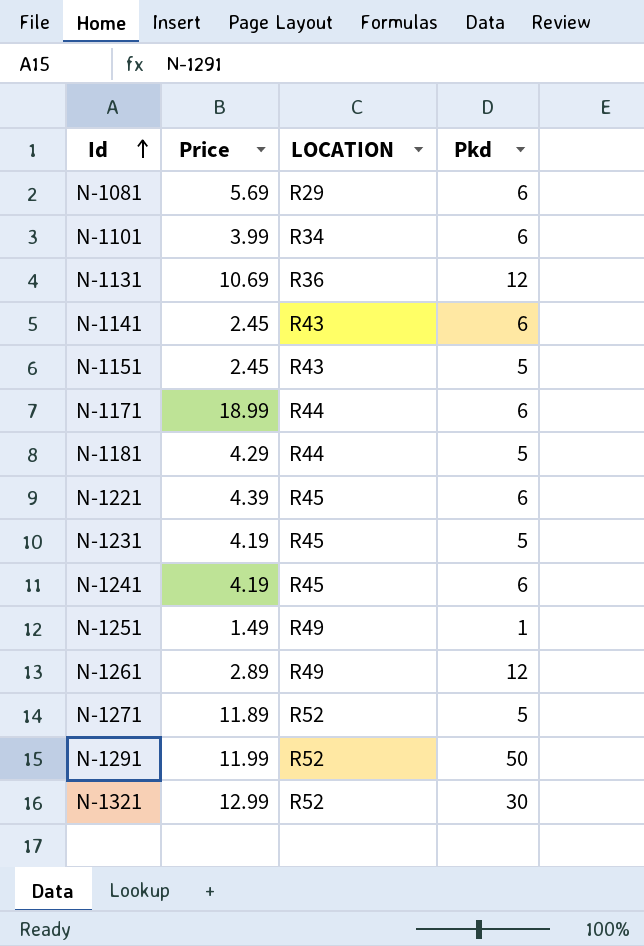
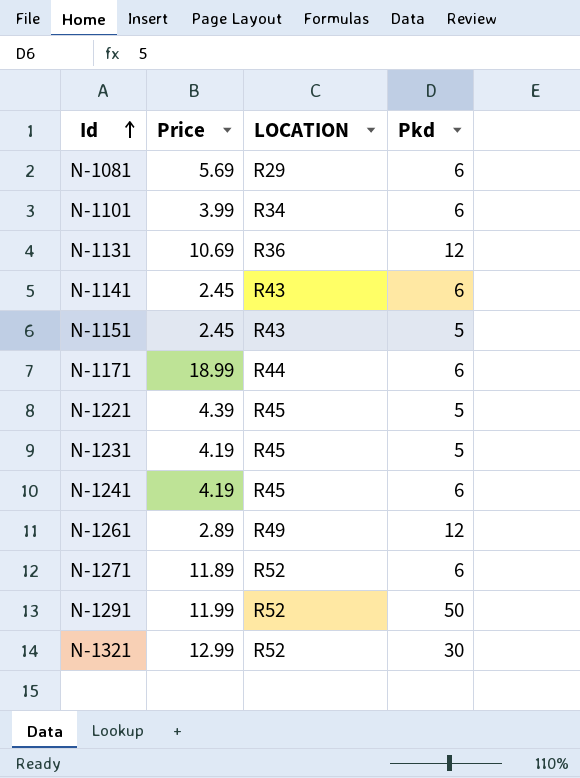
row N-1181: 4.29 | R44 | 5 -> none
row N-1251: 1.49 | R49 | 1 -> none
N-1221 | Pkd: 6 -> 5
N-1271 | Pkd: 5 -> 6

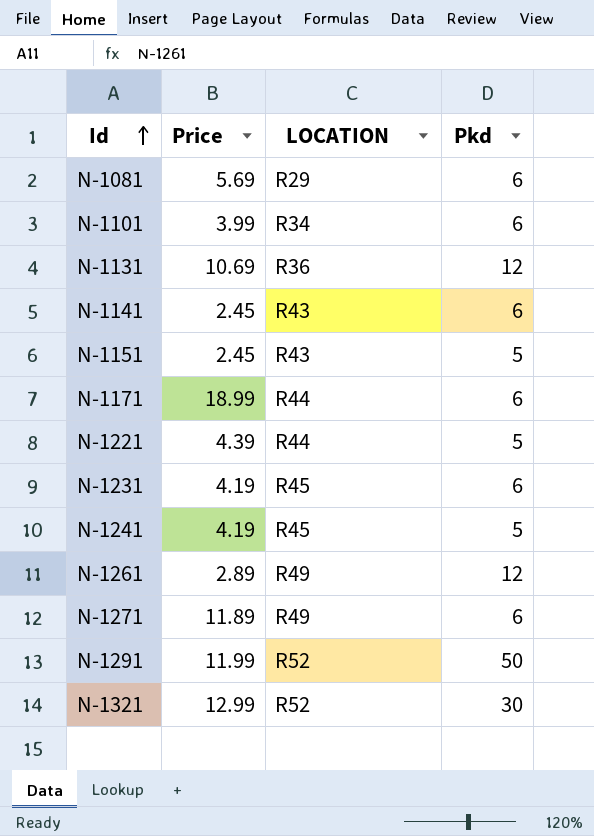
N-1221 | LOCATION: R45 -> R44
N-1231 | Pkd: 5 -> 6
N-1241 | Pkd: 6 -> 5
N-1271 | LOCATION: R52 -> R49

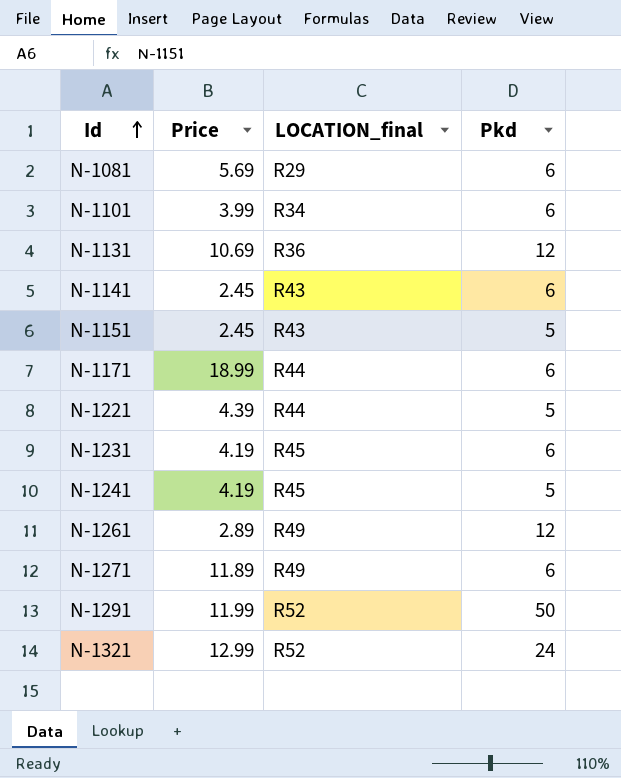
column name: LOCATION -> LOCATION_final
N-1321 | Pkd: 30 -> 24

